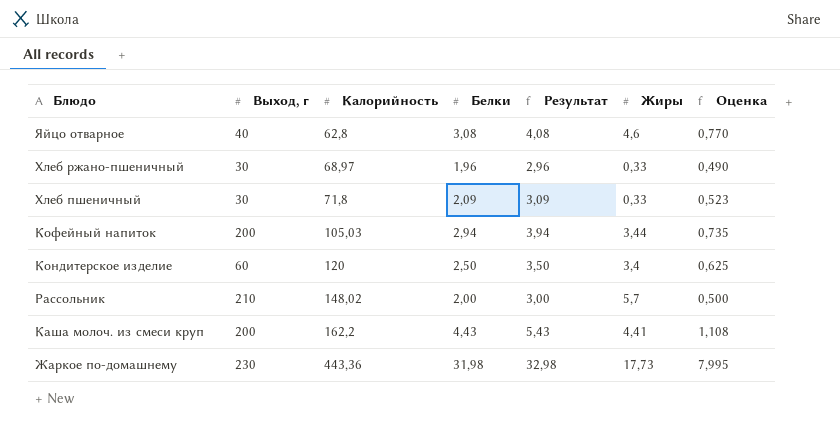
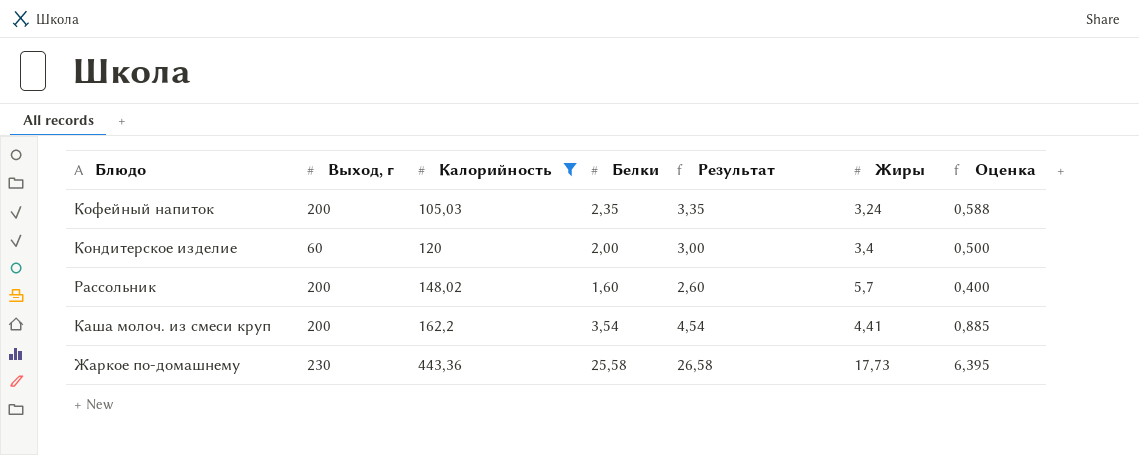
filter: none -> Калорийность >= 105,03
Кофейный напиток | Белки: 2,94 -> 2,35
Кофейный напиток | Результат: 3,94 -> 3,35
Кофейный напиток | Жиры: 3,44 -> 3,24
Кофейный напиток | Оценка: 0,735 -> 0,588
Кондитерское изделие | Белки: 2,50 -> 2,00
Кондитерское изделие | Результат: 3,50 -> 3,00
Кондитерское изделие | Оценка: 0,625 -> 0,500
Рассольник | Выход, г: 210 -> 200
Рассольник | Белки: 2,00 -> 1,60
Рассольник | Результат: 3,00 -> 2,60
Рассольник | Оценка: 0,500 -> 0,400
Каша молоч. из смеси круп | Белки: 4,43 -> 3,54
Каша молоч. из смеси круп | Результат: 5,43 -> 4,54
Каша молоч. из смеси круп | Оценка: 1,108 -> 0,885
Жаркое по-домашнему | Белки: 31,98 -> 25,58
Жаркое по-домашнему | Результат: 32,98 -> 26,58
Жаркое по-домашнему | Оценка: 7,995 -> 6,395

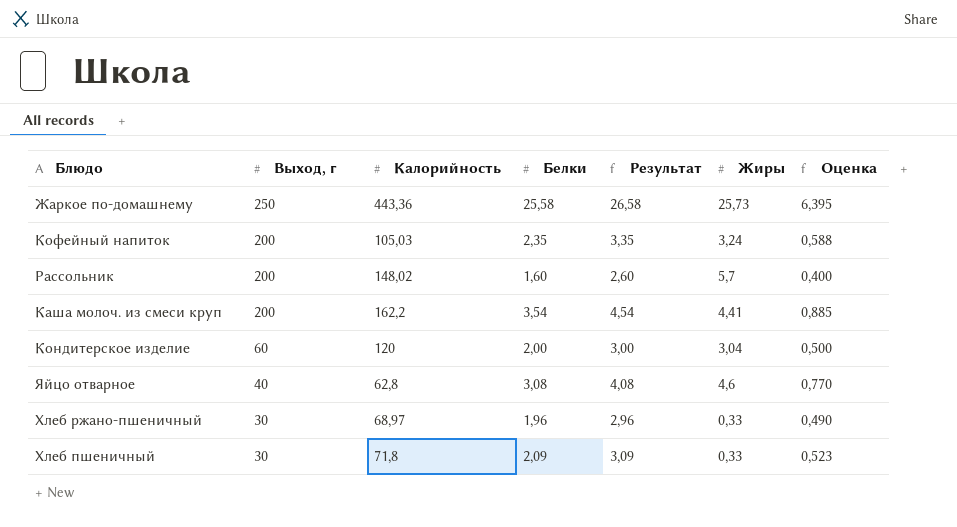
filter: Калорийность >= 105,03 -> none
row order: Калорийность ascending -> Выход, г descending
Жаркое по-домашнему | Выход, г: 230 -> 250
Жаркое по-домашнему | Жиры: 17,73 -> 25,73
Кондитерское изделие | Жиры: 3,4 -> 3,04

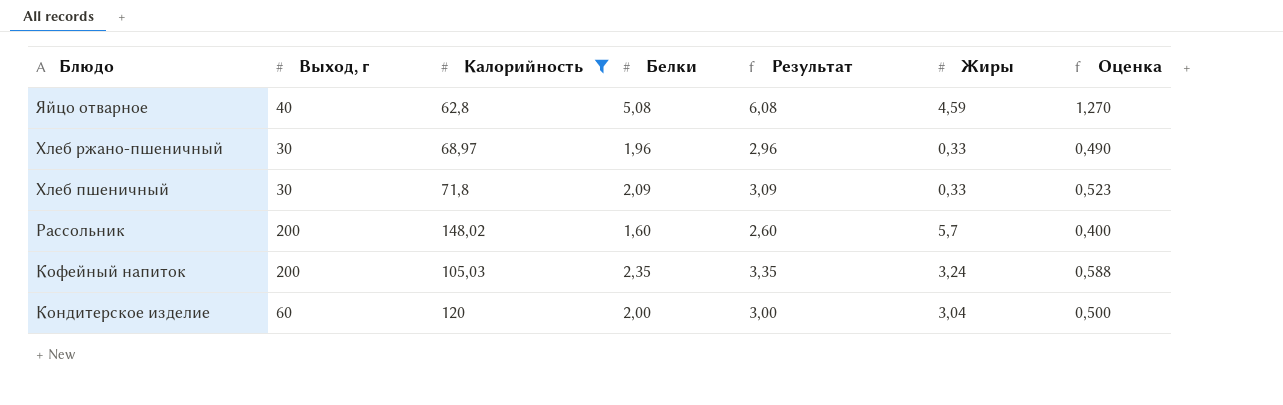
filter: none -> Калорийность <= 148,02
row order: Выход, г descending -> Блюдо descending
Яйцо отварное | Белки: 3,08 -> 5,08
Яйцо отварное | Результат: 4,08 -> 6,08
Яйцо отварное | Жиры: 4,6 -> 4,59
Яйцо отварное | Оценка: 0,770 -> 1,270

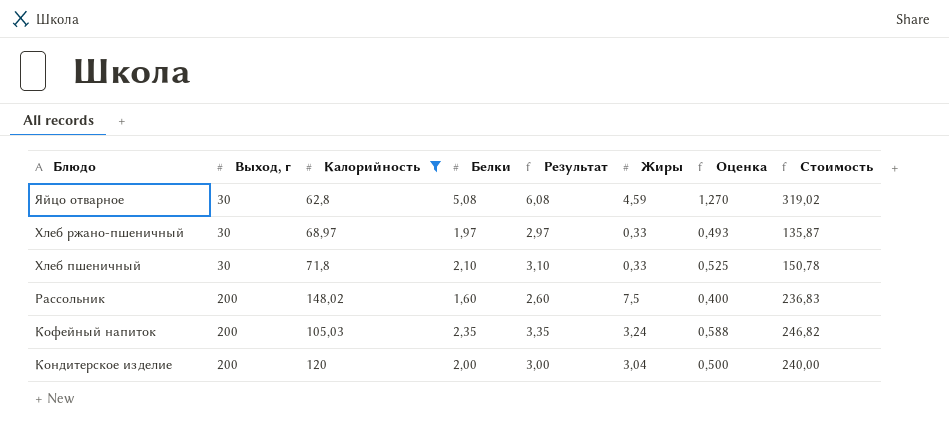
column Стоимость | formula: none -> [Калорийность] * [Белки]
Яйцо отварное | Выход, г: 40 -> 30
Хлеб ржано-пшеничный | Белки: 1,96 -> 1,97
Хлеб ржано-пшеничный | Результат: 2,96 -> 2,97
Хлеб ржано-пшеничный | Оценка: 0,490 -> 0,493
Хлеб пшеничный | Белки: 2,09 -> 2,10
Хлеб пшеничный | Результат: 3,09 -> 3,10
Хлеб пшеничный | Оценка: 0,523 -> 0,525
Рассольник | Жиры: 5,7 -> 7,5
Кондитерское изделие | Выход, г: 60 -> 200

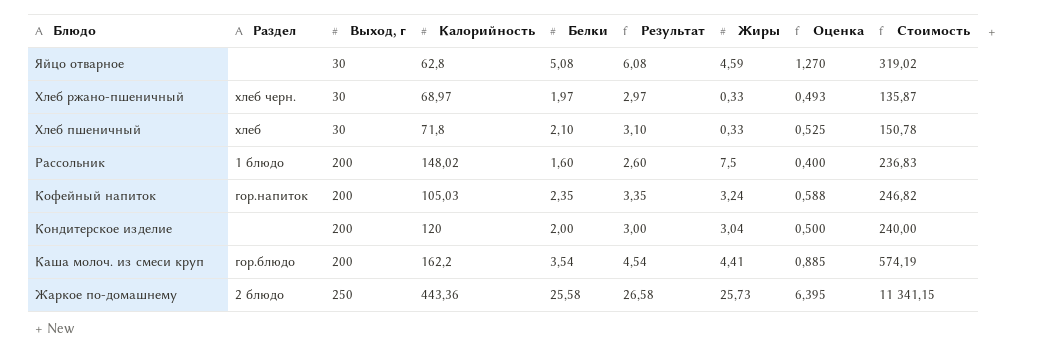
filter: Калорийность <= 148,02 -> none
column Раздел | position: none -> 2

